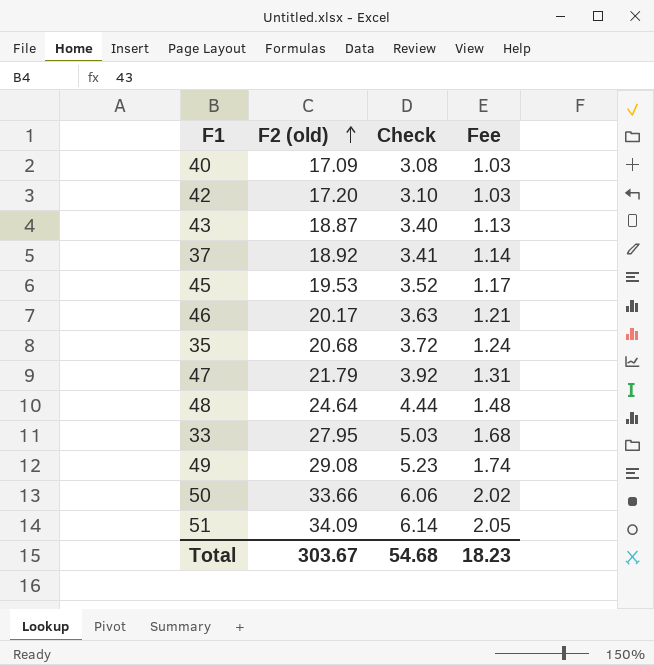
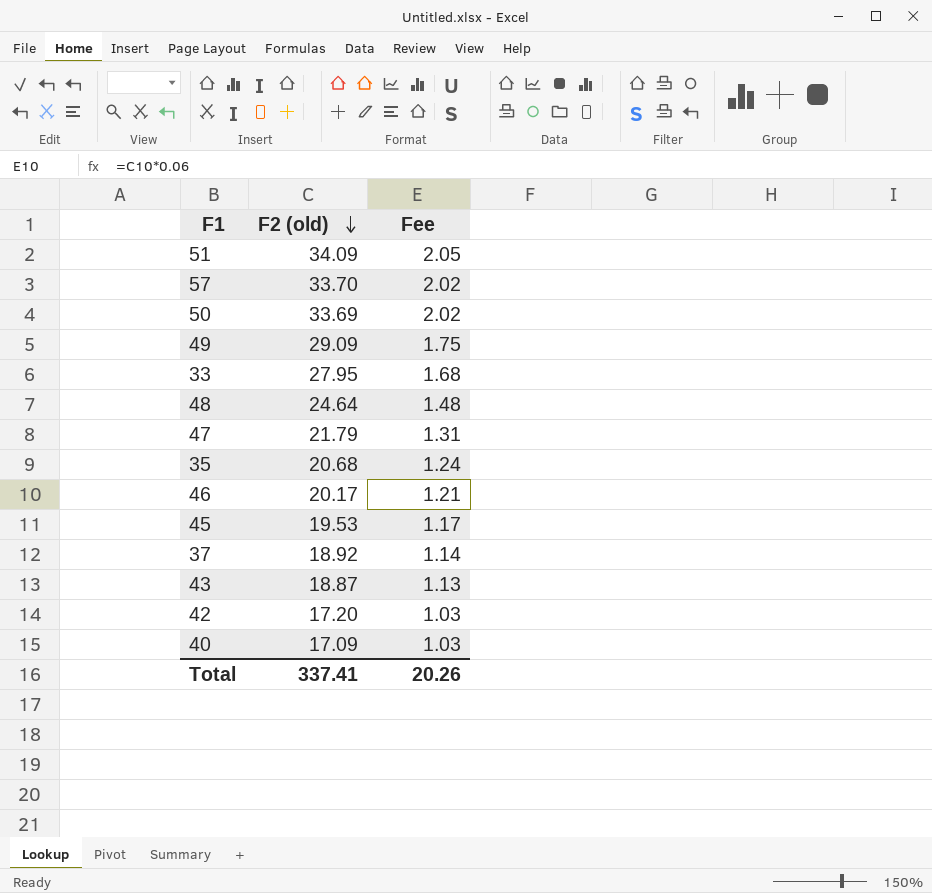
row order: F2 (old) ascending -> F2 (old) descending
column Check | formula: [F2 (old)] * 0.18 -> none
row 57: none -> 33.70 | 2.02
50 | F2 (old): 33.66 -> 33.69
49 | F2 (old): 29.08 -> 29.09
49 | Fee: 1.74 -> 1.75
Total | F2 (old): 303.67 -> 337.41
Total | Fee: 18.23 -> 20.26

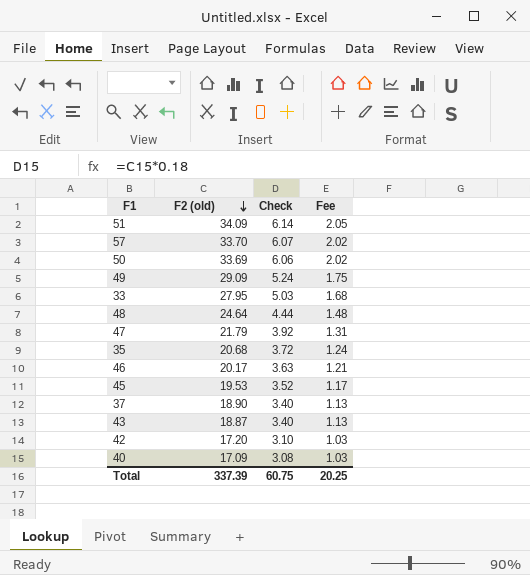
column Check | formula: none -> [F2 (old)] * 0.18
37 | F2 (old): 18.92 -> 18.90
37 | Fee: 1.14 -> 1.13
Total | F2 (old): 337.41 -> 337.39
Total | Fee: 20.26 -> 20.25

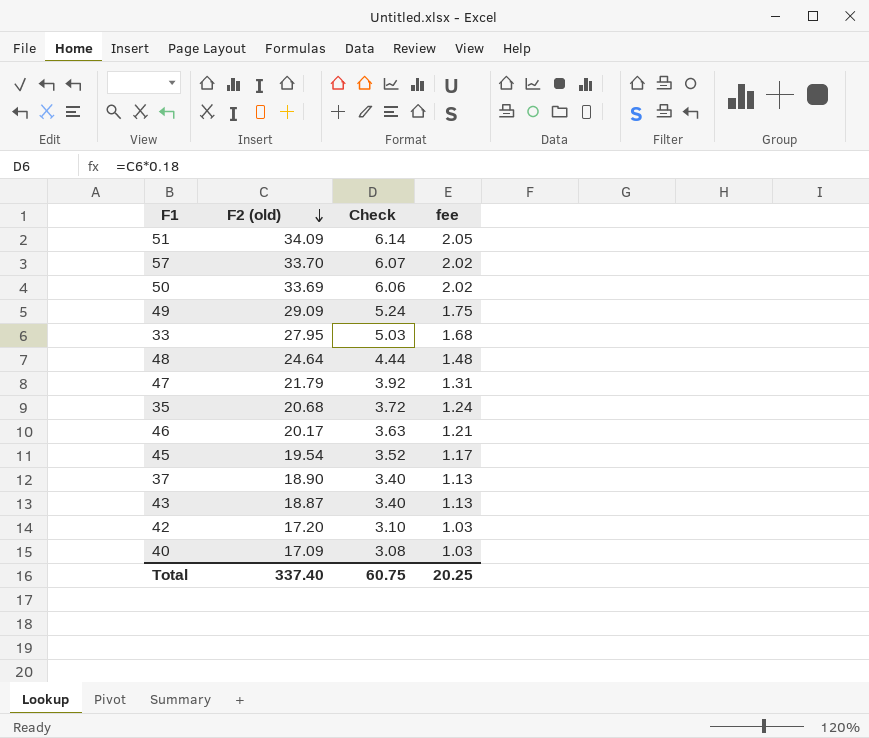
column name: Fee -> fee
45 | F2 (old): 19.53 -> 19.54
Total | F2 (old): 337.39 -> 337.40

